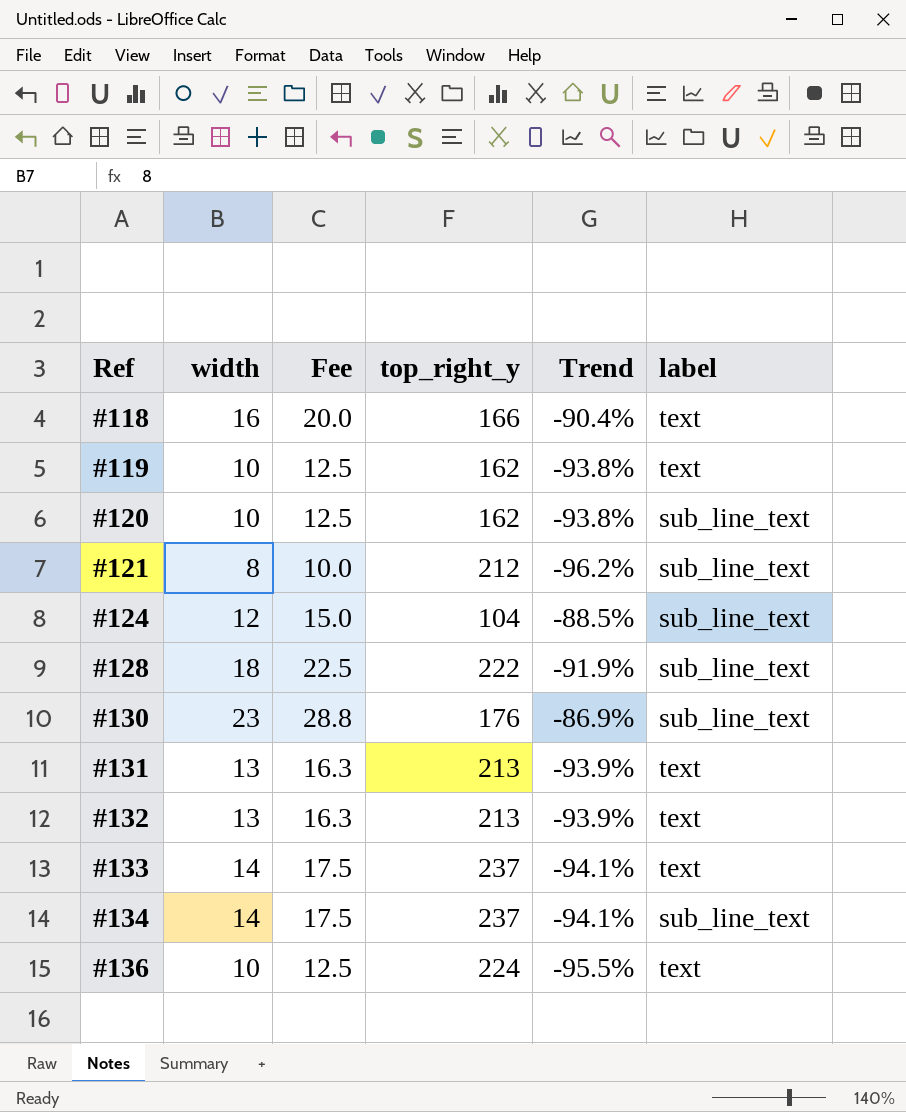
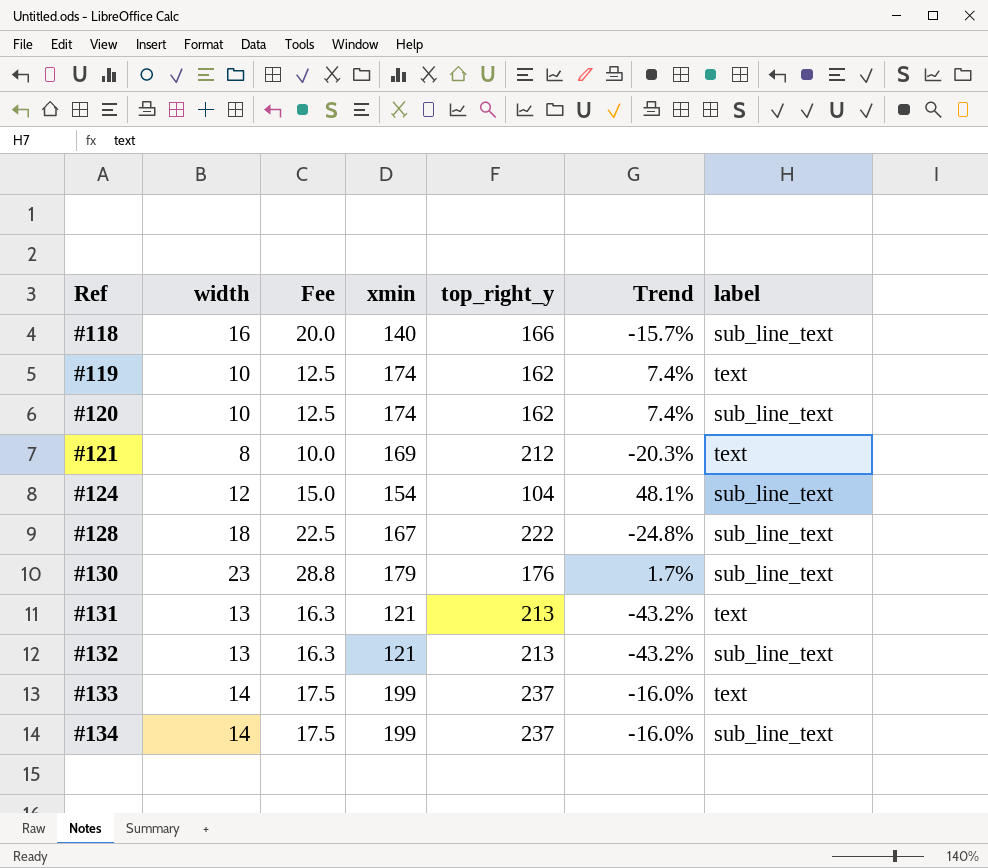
column xmin | position: none -> 4
column Trend | formula: ([width] - [top_right_y]) / [top_right_y] -> ([xmin] - [top_right_y]) / [top_right_y]
row #136: 10 | 12.5 | 224 | -95.5% | text -> none
#118 | label: text -> sub_line_text
#121 | label: sub_line_text -> text
#132 | label: text -> sub_line_text

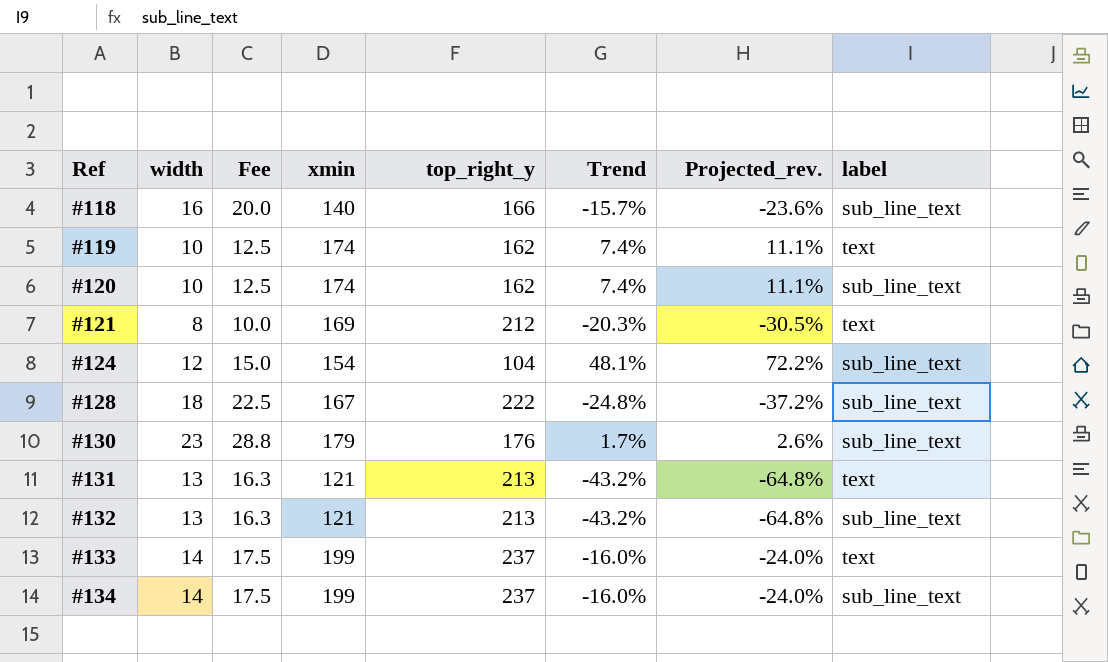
column Projected_rev. | formula: none -> [Trend] * 1.5

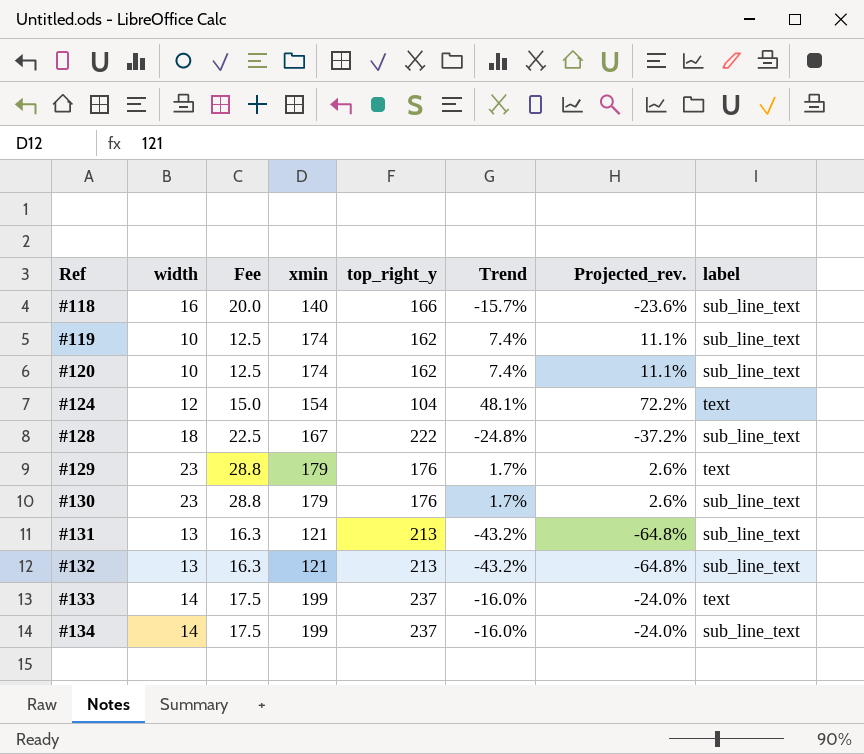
row #121: 8 | 10.0 | 169 | 212 | -20.3% | -30.5% | text -> none
#119 | label: text -> sub_line_text
#124 | label: sub_line_text -> text
row #129: none -> 23 | 28.8 | 179 | 176 | 1.7% | 2.6% | text
#131 | label: text -> sub_line_text

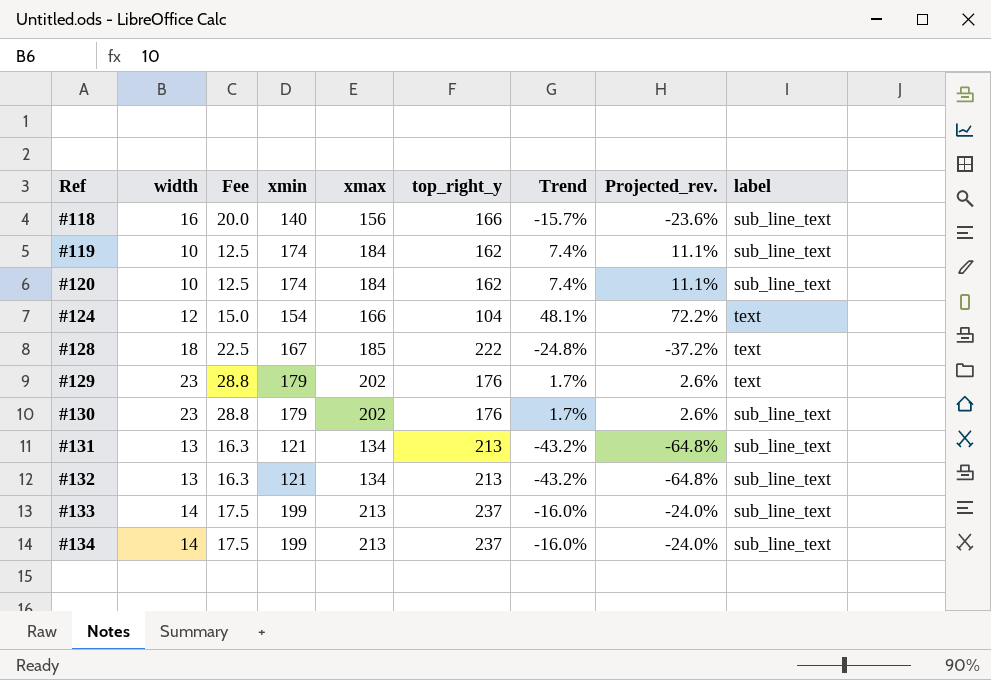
column xmax | formula: none -> [width] + [xmin]
#128 | label: sub_line_text -> text
#133 | label: text -> sub_line_text

